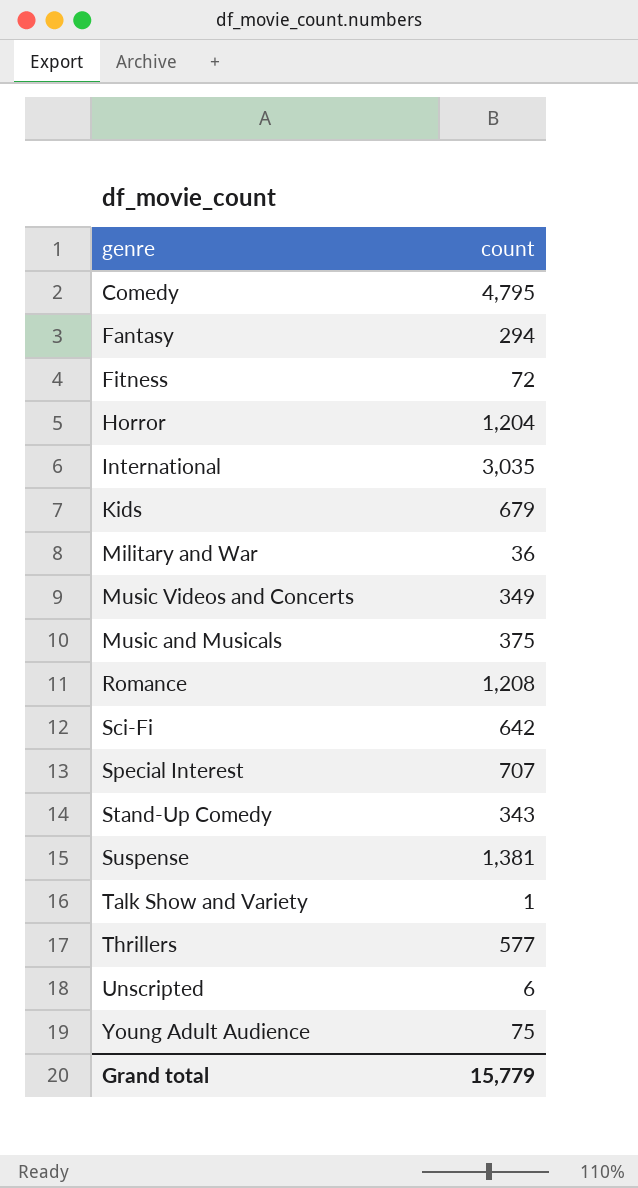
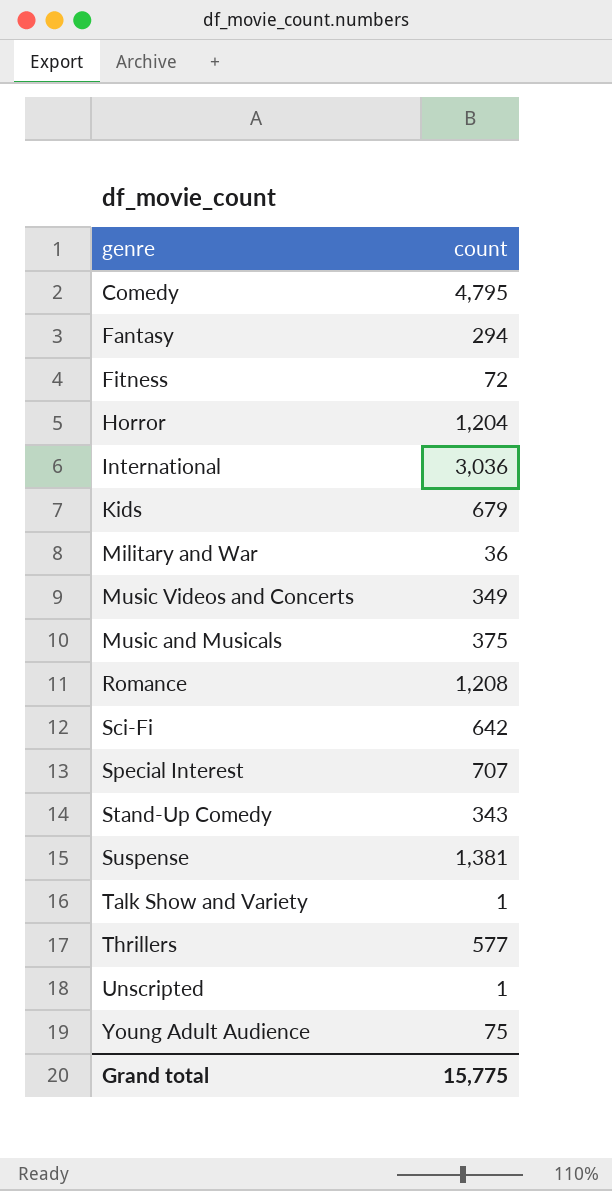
International | count: 3,035 -> 3,036
Unscripted | count: 6 -> 1
Grand total | count: 15,779 -> 15,775

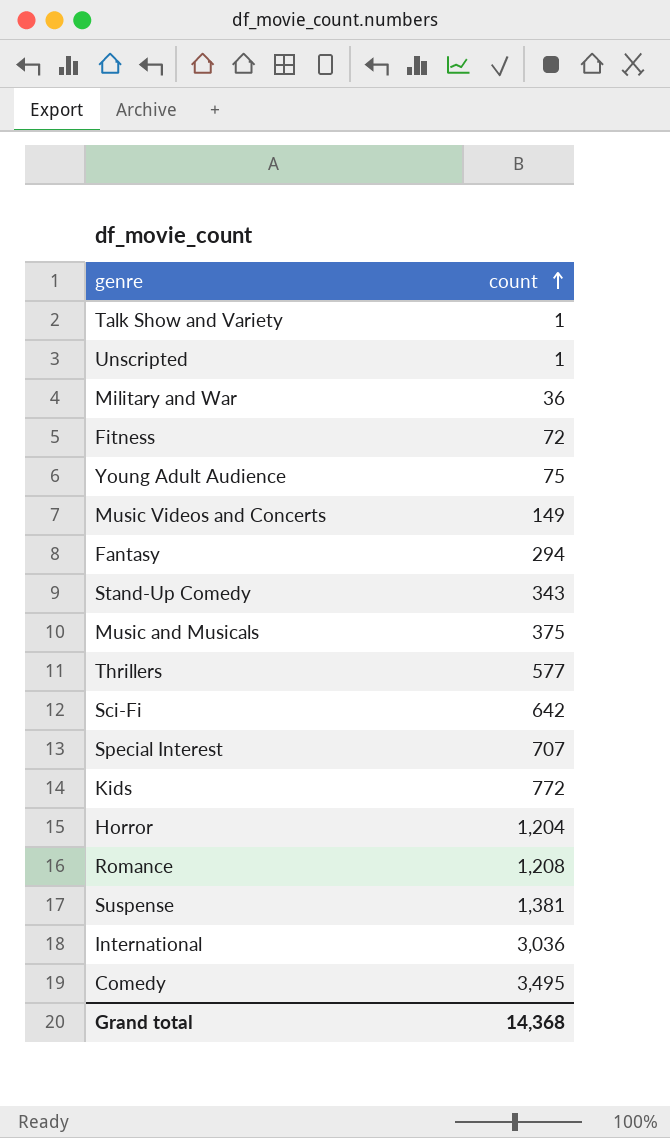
row order: none -> count ascending
Music Videos and Concerts | count: 349 -> 149
Kids | count: 679 -> 772
Comedy | count: 4,795 -> 3,495
Grand total | count: 15,775 -> 14,368

